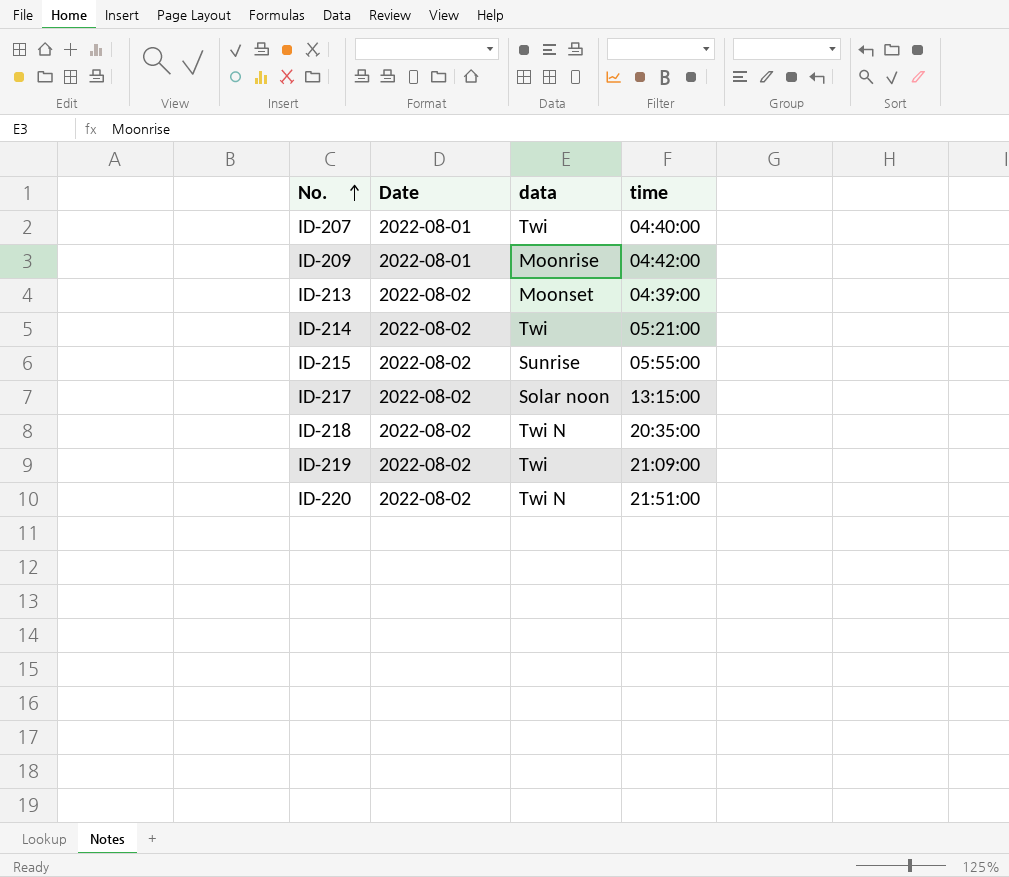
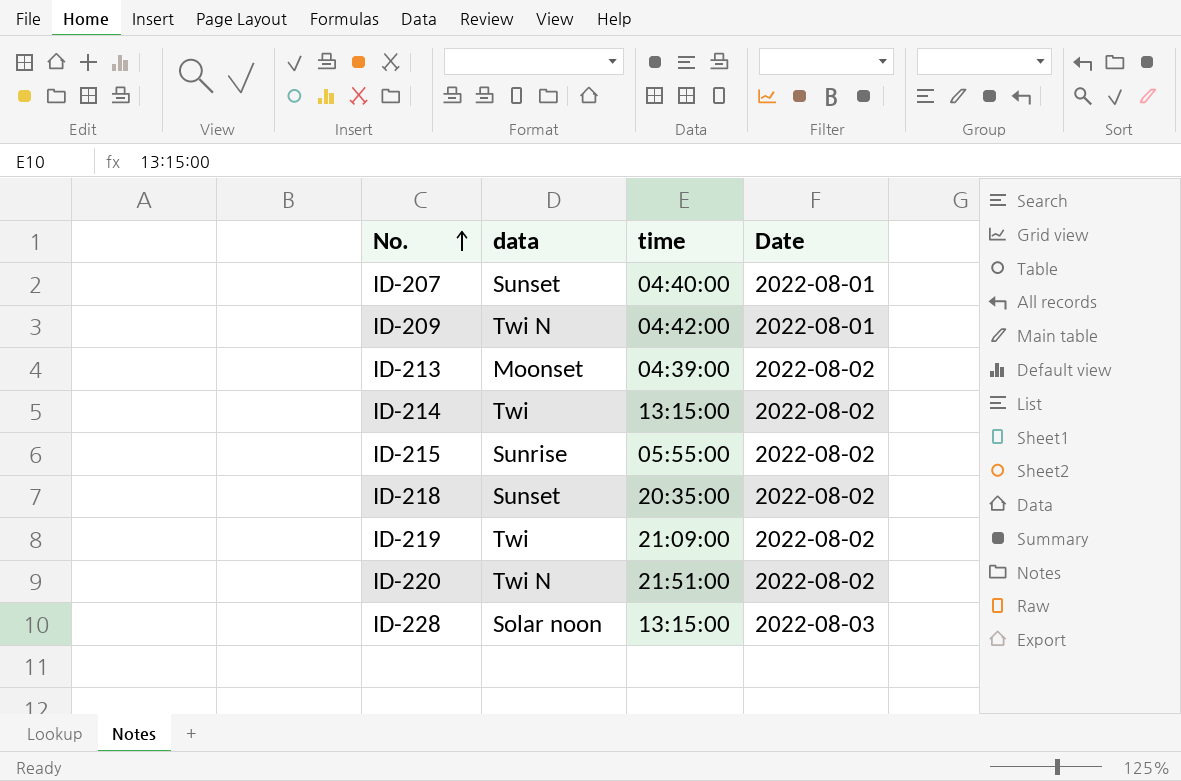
column Date | position: 2 -> 4
row ID-217: 2022-08-02 | Solar noon | 13:15:00 -> none
ID-207 | data: Twi -> Sunset
ID-209 | data: Moonrise -> Twi N
ID-214 | time: 05:21:00 -> 13:15:00
ID-218 | data: Twi N -> Sunset
row ID-228: none -> Solar noon | 13:15:00 | 2022-08-03

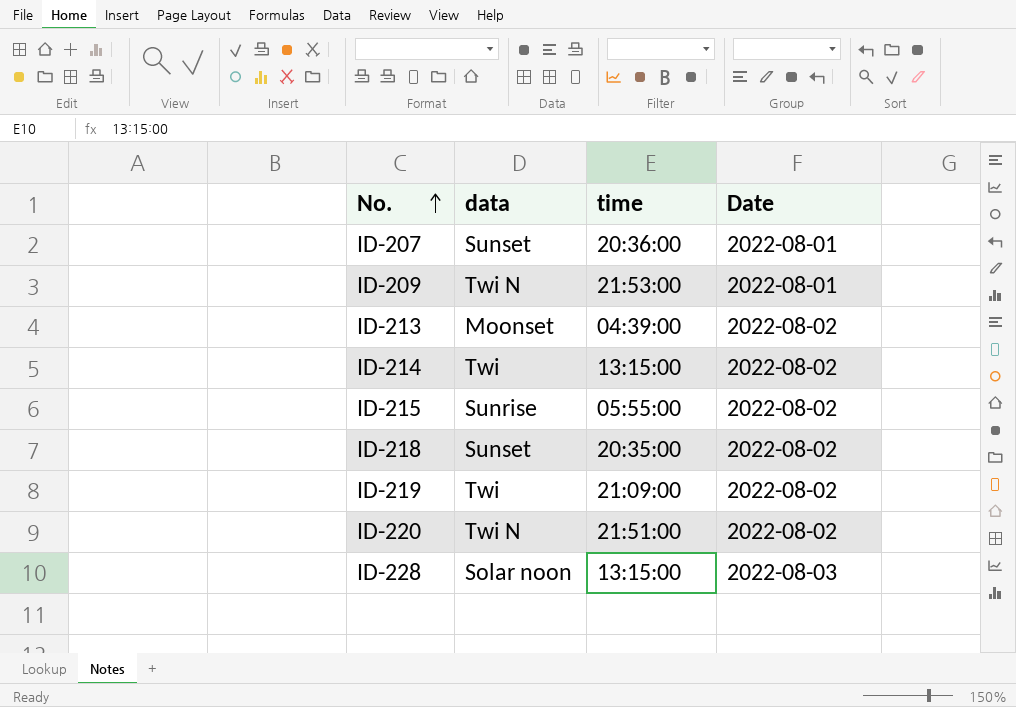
ID-207 | time: 04:40:00 -> 20:36:00
ID-209 | time: 04:42:00 -> 21:53:00

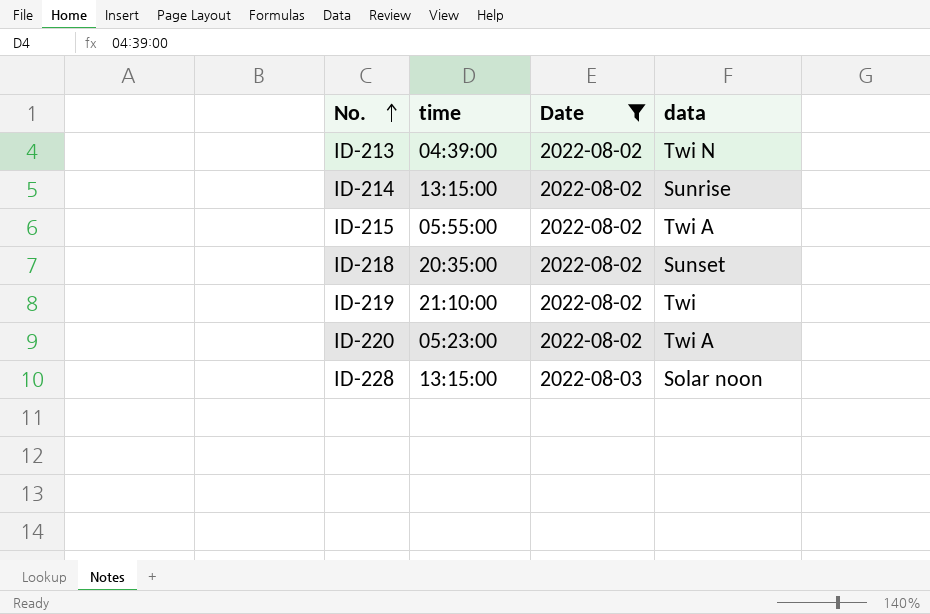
filter: none -> Date != 2022-08-01
column data | position: 2 -> 4
ID-213 | data: Moonset -> Twi N
ID-214 | data: Twi -> Sunrise
ID-215 | data: Sunrise -> Twi A
ID-219 | time: 21:09:00 -> 21:10:00
ID-220 | time: 21:51:00 -> 05:23:00
ID-220 | data: Twi N -> Twi A

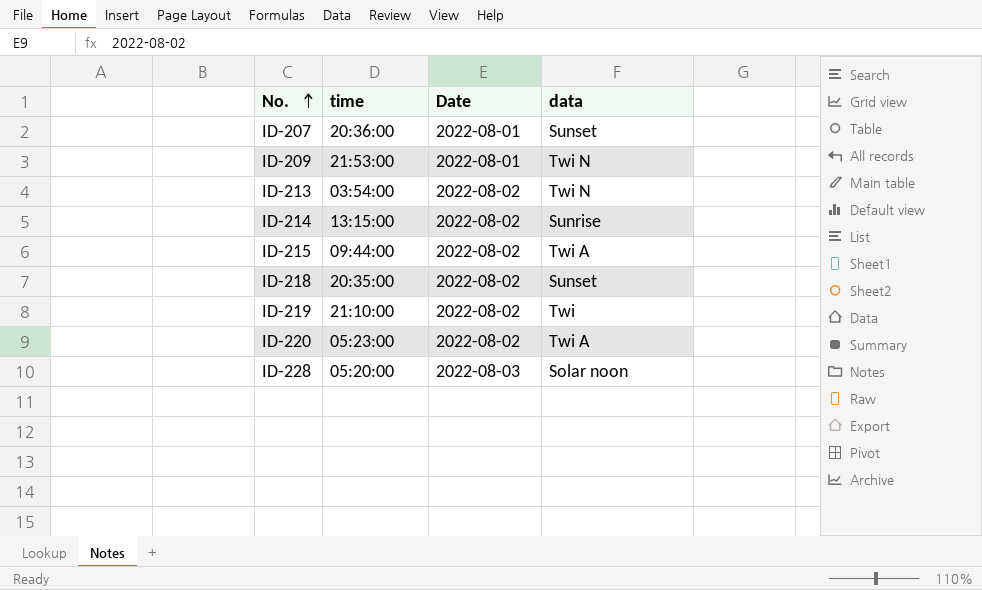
filter: Date != 2022-08-01 -> none
ID-213 | time: 04:39:00 -> 03:54:00
ID-215 | time: 05:55:00 -> 09:44:00
ID-228 | time: 13:15:00 -> 05:20:00

